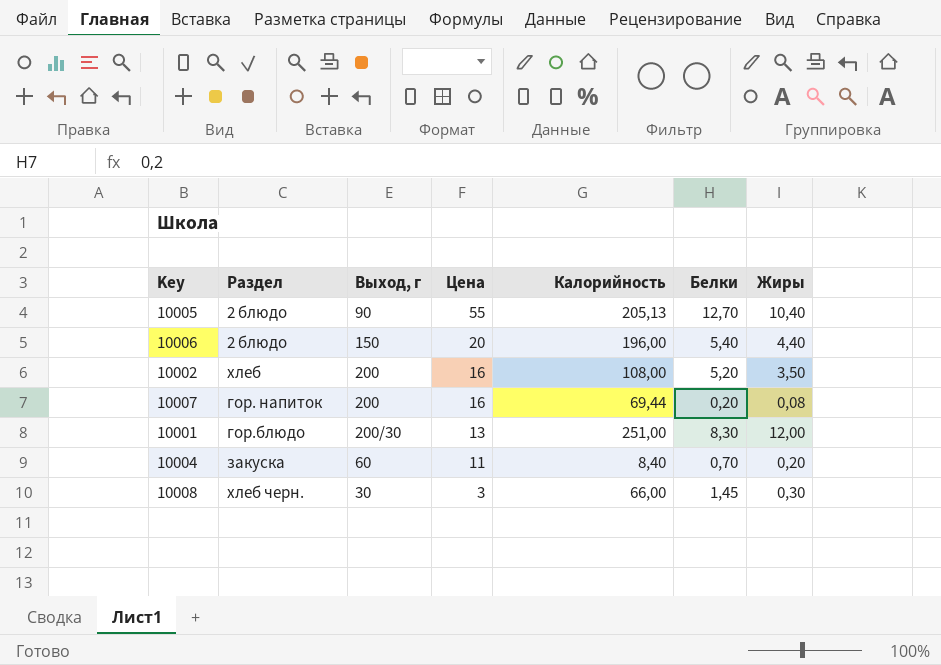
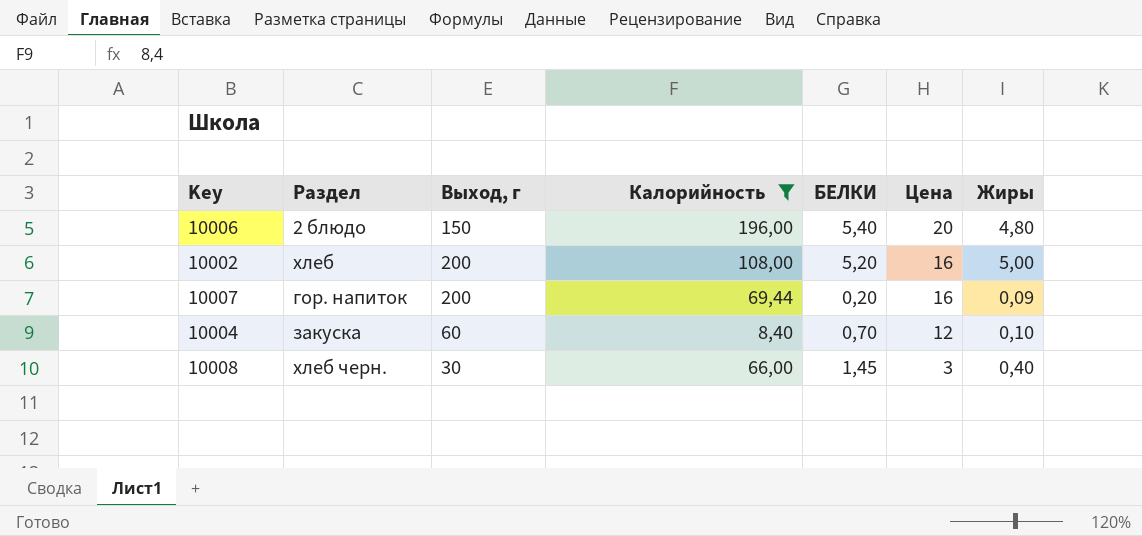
filter: none -> Калорийность <= 196,00
column name: Белки -> БЕЛКИ
column Цена | position: 4 -> 6
10006 | Жиры: 4,40 -> 4,80
10002 | Жиры: 3,50 -> 5,00
10007 | Жиры: 0,08 -> 0,09
10004 | Цена: 11 -> 12
10004 | Жиры: 0,20 -> 0,10
10008 | Жиры: 0,30 -> 0,40

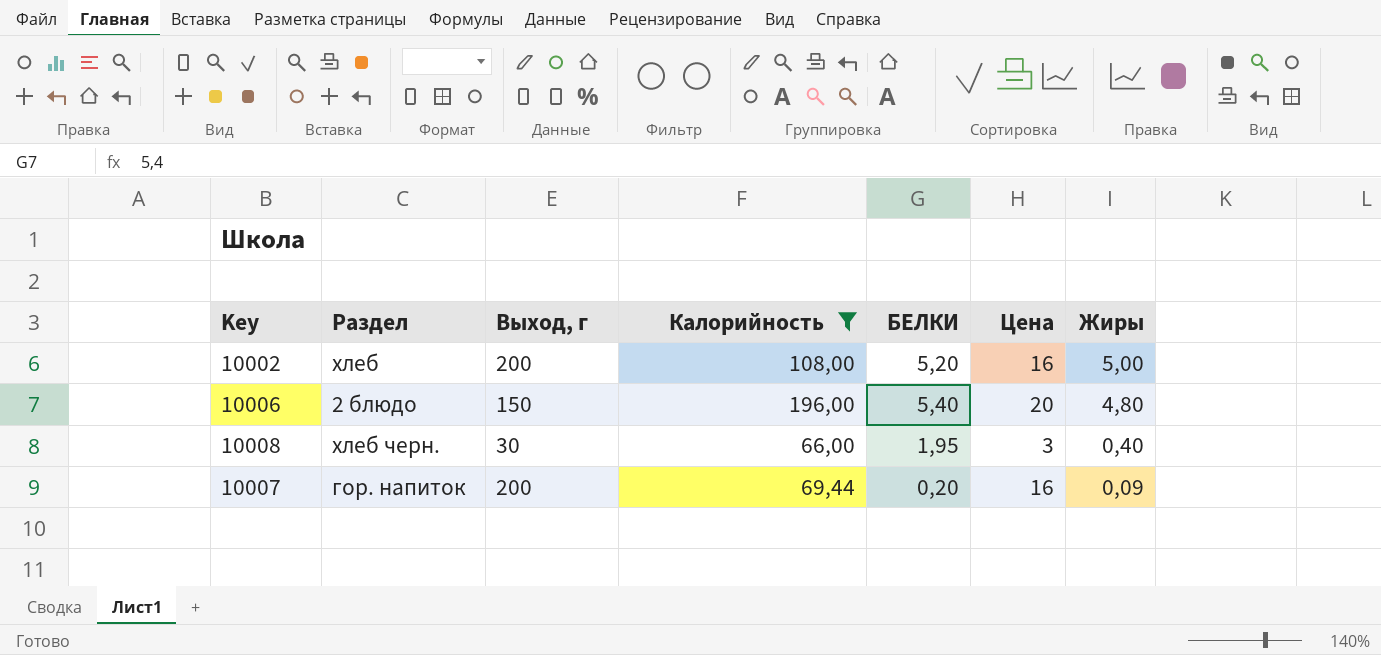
row order: Цена descending -> Жиры descending
row 10004: закуска | 60 | 8,40 | 0,70 | 12 | 0,10 -> none
10008 | БЕЛКИ: 1,45 -> 1,95

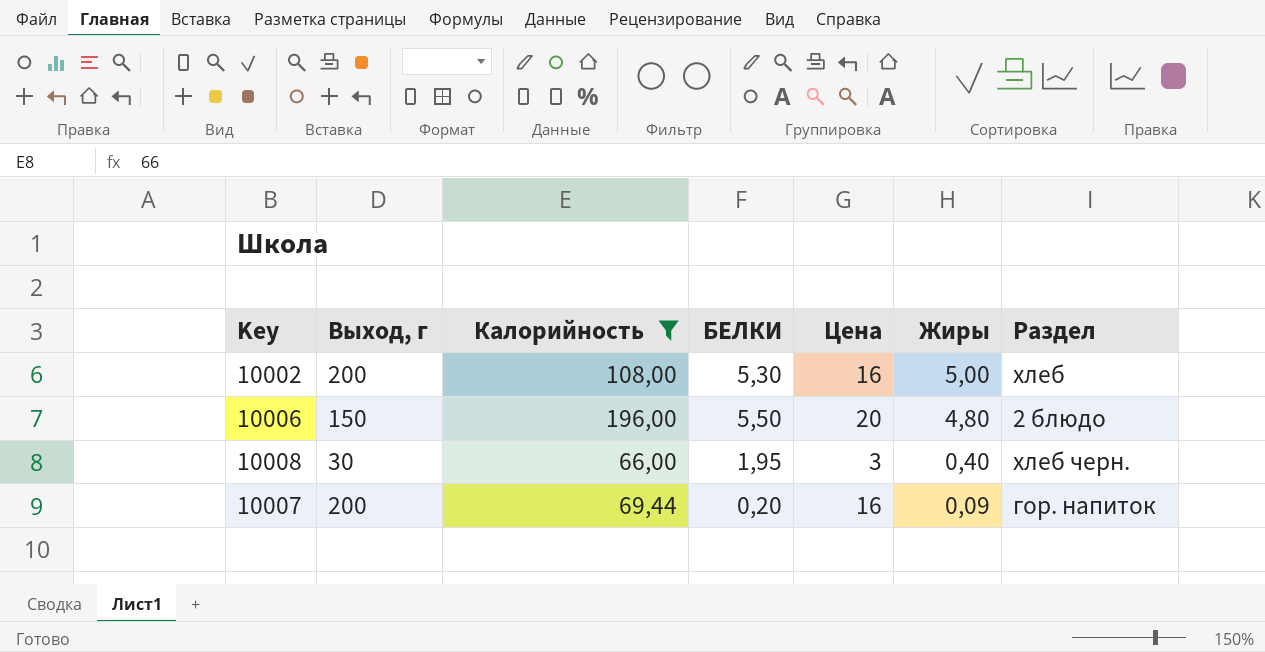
column Раздел | position: 2 -> 7
10002 | БЕЛКИ: 5,20 -> 5,30
10006 | БЕЛКИ: 5,40 -> 5,50

